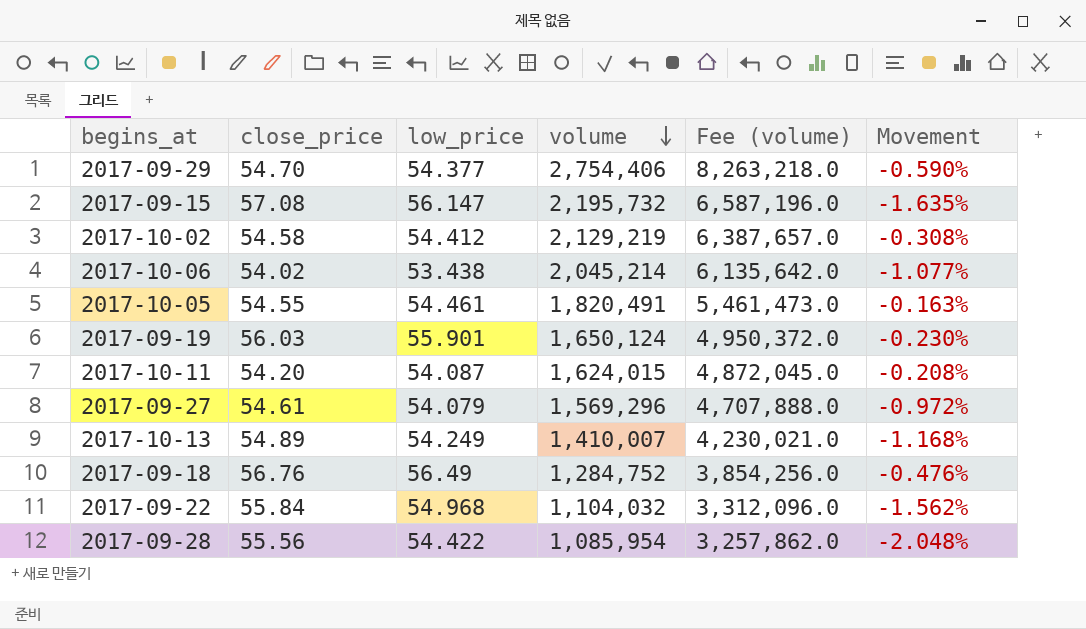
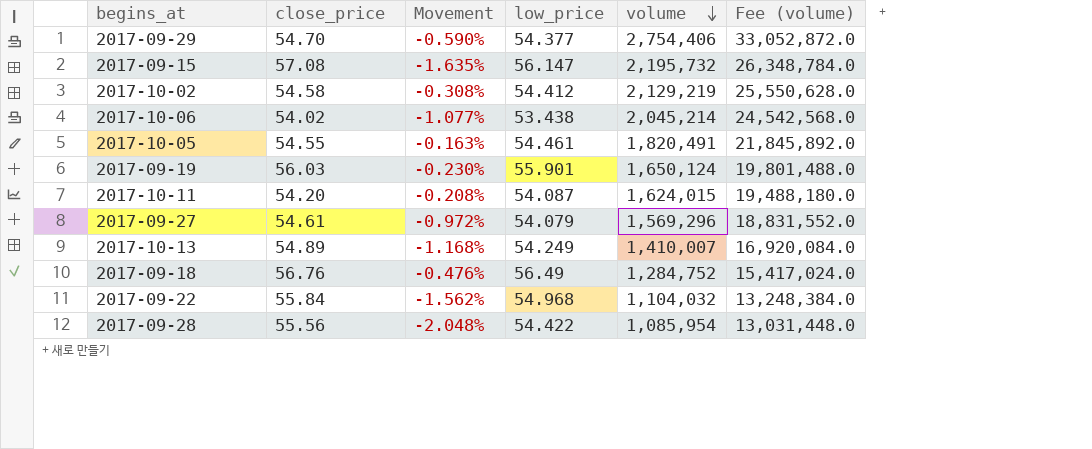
column Movement | position: 6 -> 3
column Fee (volume) | formula: [volume] * 3 -> [volume] * 12

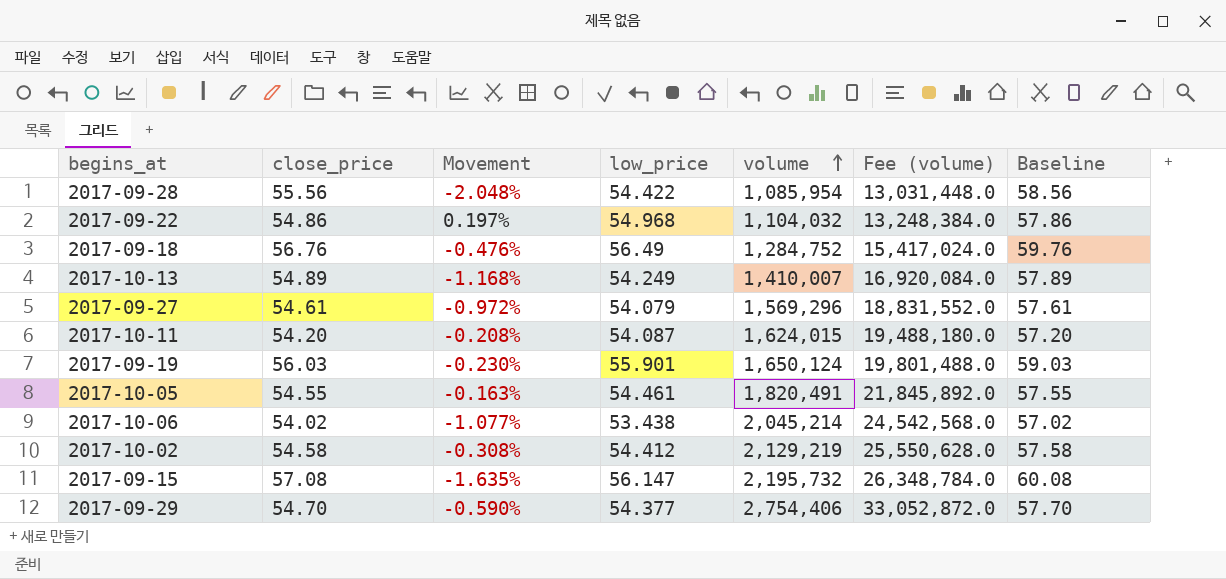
row order: volume descending -> volume ascending
column Baseline | formula: none -> [close_price] + 3
2017-09-22 | close_price: 55.84 -> 54.86
2017-09-22 | Movement: -1.562% -> 0.197%

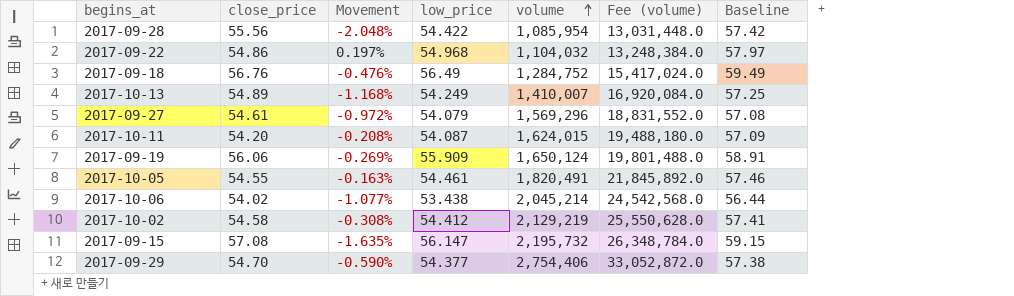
column Baseline | formula: [close_price] + 3 -> [low_price] + 3
2017-09-19 | close_price: 56.03 -> 56.06
2017-09-19 | Movement: -0.230% -> -0.269%
2017-09-19 | low_price: 55.901 -> 55.909

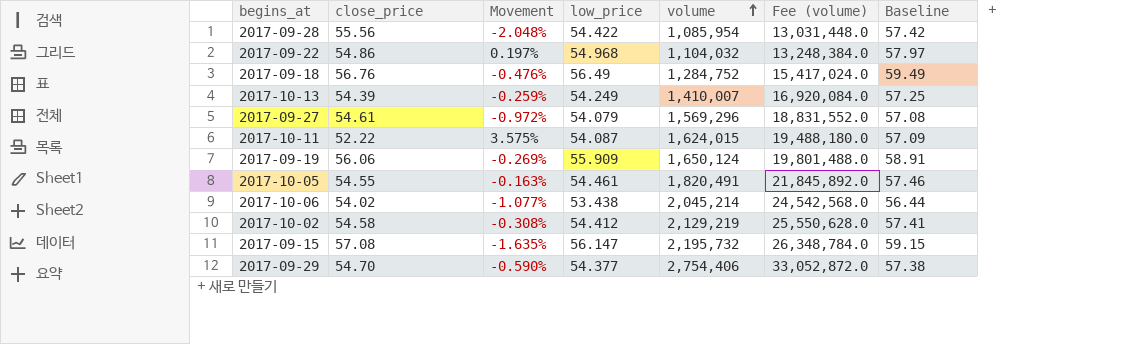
2017-10-13 | close_price: 54.89 -> 54.39
2017-10-13 | Movement: -1.168% -> -0.259%
2017-10-11 | close_price: 54.20 -> 52.22
2017-10-11 | Movement: -0.208% -> 3.575%

